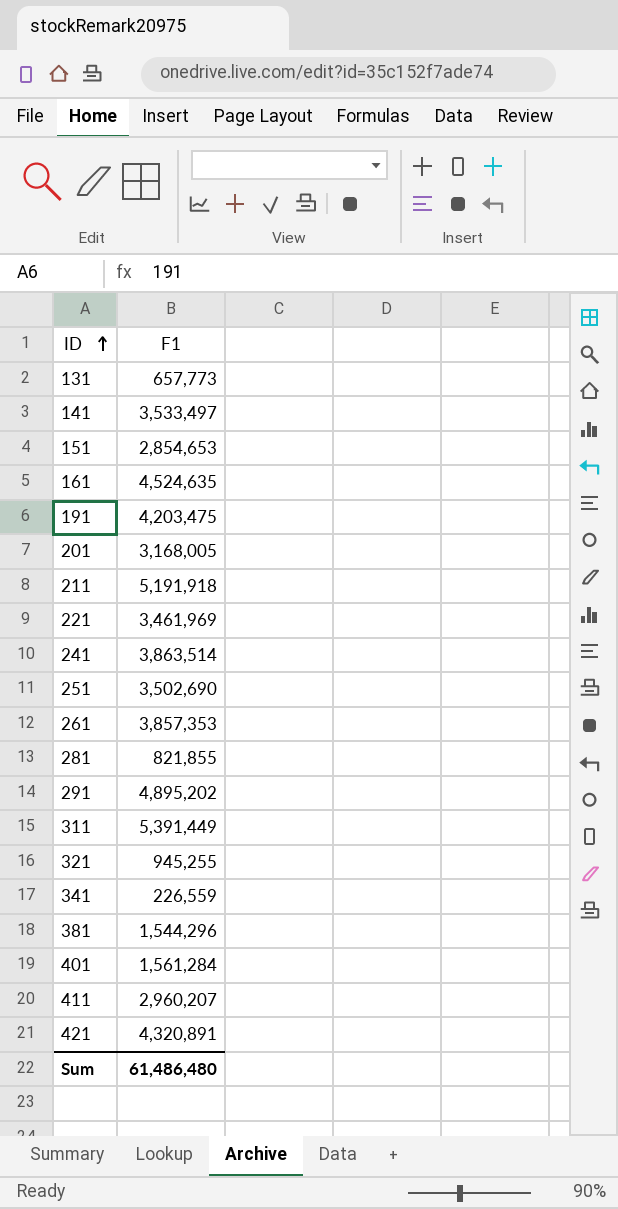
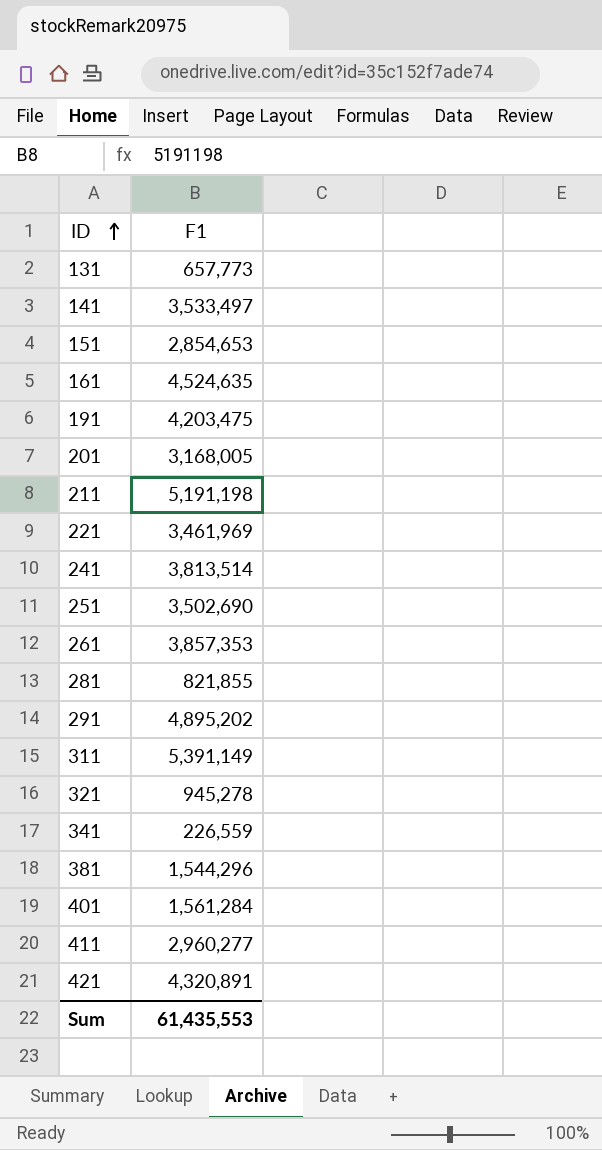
211 | F1: 5,191,918 -> 5,191,198
241 | F1: 3,863,514 -> 3,813,514
311 | F1: 5,391,449 -> 5,391,149
321 | F1: 945,255 -> 945,278
411 | F1: 2,960,207 -> 2,960,277
Sum | F1: 61,486,480 -> 61,435,553

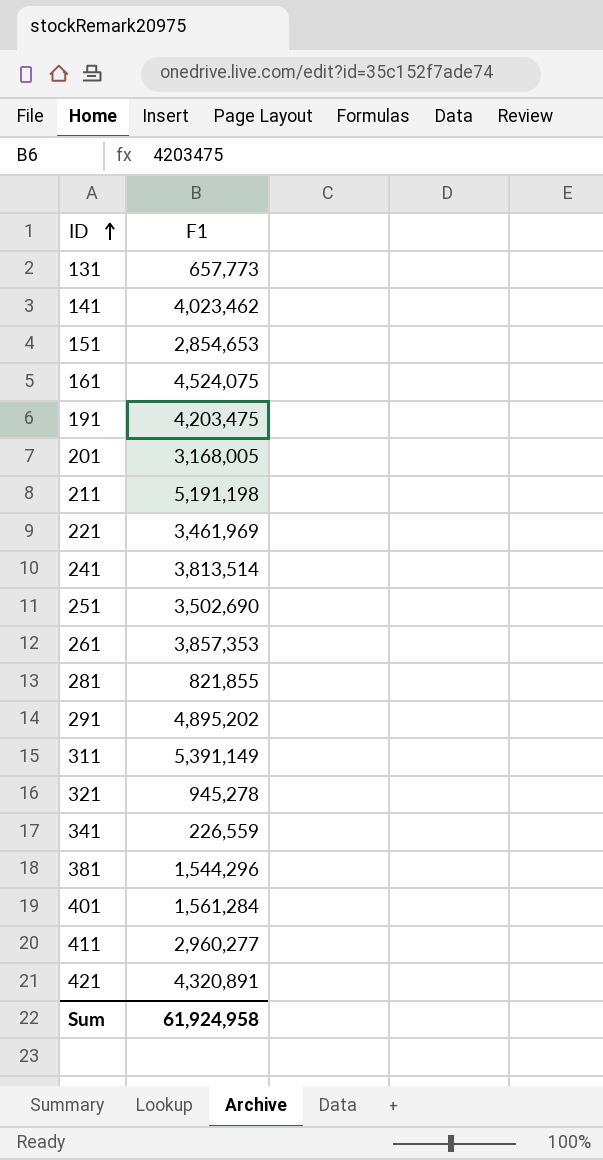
141 | F1: 3,533,497 -> 4,023,462
161 | F1: 4,524,635 -> 4,524,075
Sum | F1: 61,435,553 -> 61,924,958

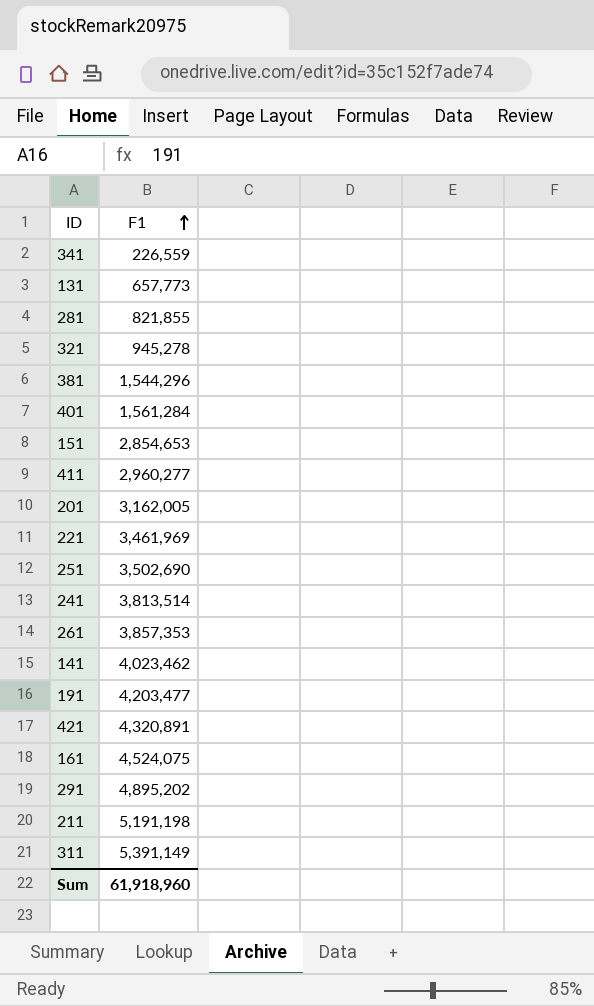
row order: ID ascending -> F1 ascending
201 | F1: 3,168,005 -> 3,162,005
191 | F1: 4,203,475 -> 4,203,477
Sum | F1: 61,924,958 -> 61,918,960

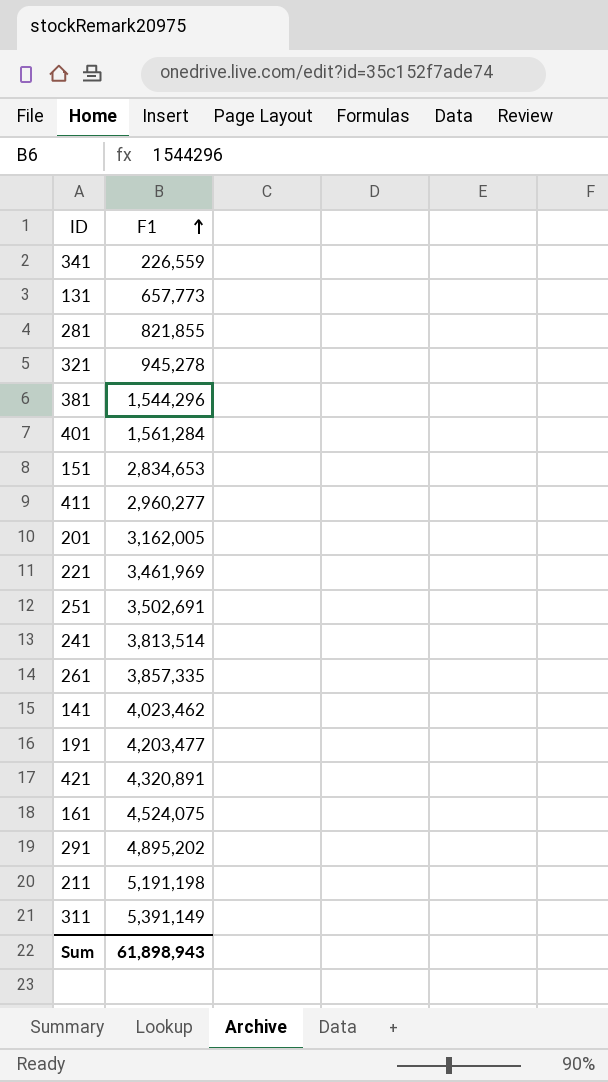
151 | F1: 2,854,653 -> 2,834,653
251 | F1: 3,502,690 -> 3,502,691
261 | F1: 3,857,353 -> 3,857,335
Sum | F1: 61,918,960 -> 61,898,943

